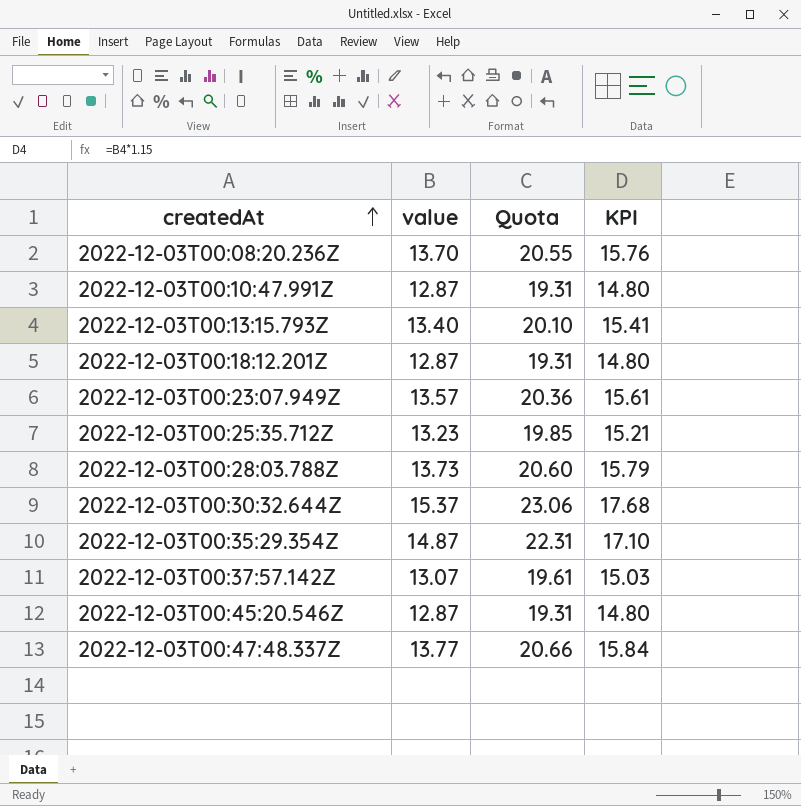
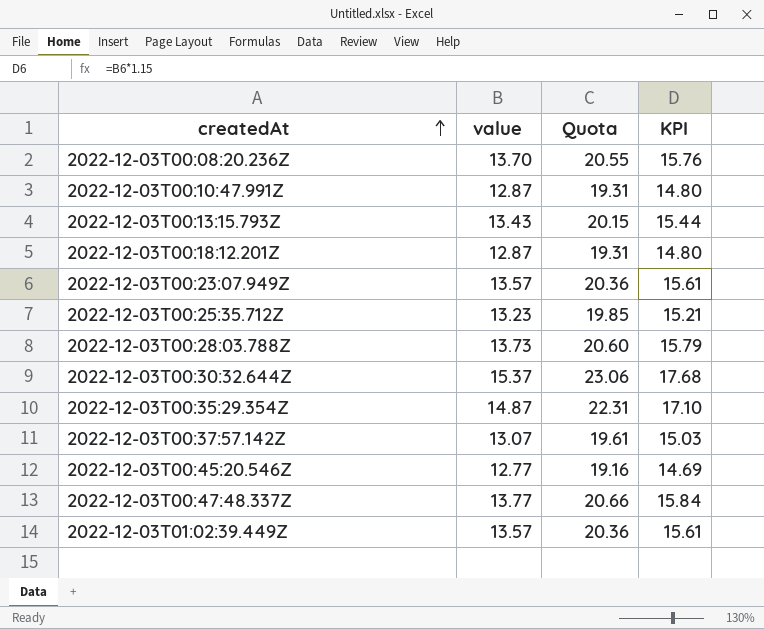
2022-12-03T00:13:15.793Z | value: 13.40 -> 13.43
2022-12-03T00:13:15.793Z | Quota: 20.10 -> 20.15
2022-12-03T00:13:15.793Z | KPI: 15.41 -> 15.44
2022-12-03T00:45:20.546Z | value: 12.87 -> 12.77
2022-12-03T00:45:20.546Z | Quota: 19.31 -> 19.16
2022-12-03T00:45:20.546Z | KPI: 14.80 -> 14.69
row 2022-12-03T01:02:39.449Z: none -> 13.57 | 20.36 | 15.61

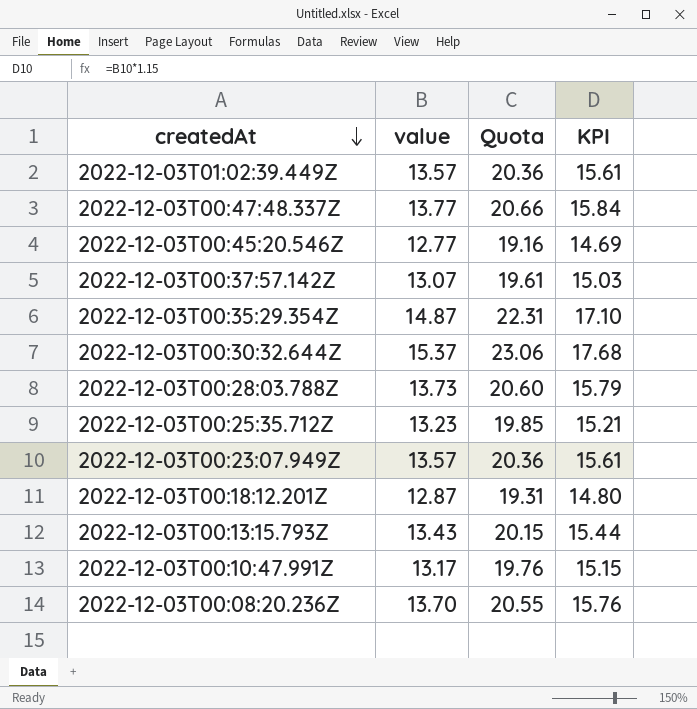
row order: createdAt ascending -> createdAt descending
2022-12-03T00:10:47.991Z | value: 12.87 -> 13.17
2022-12-03T00:10:47.991Z | Quota: 19.31 -> 19.76
2022-12-03T00:10:47.991Z | KPI: 14.80 -> 15.15

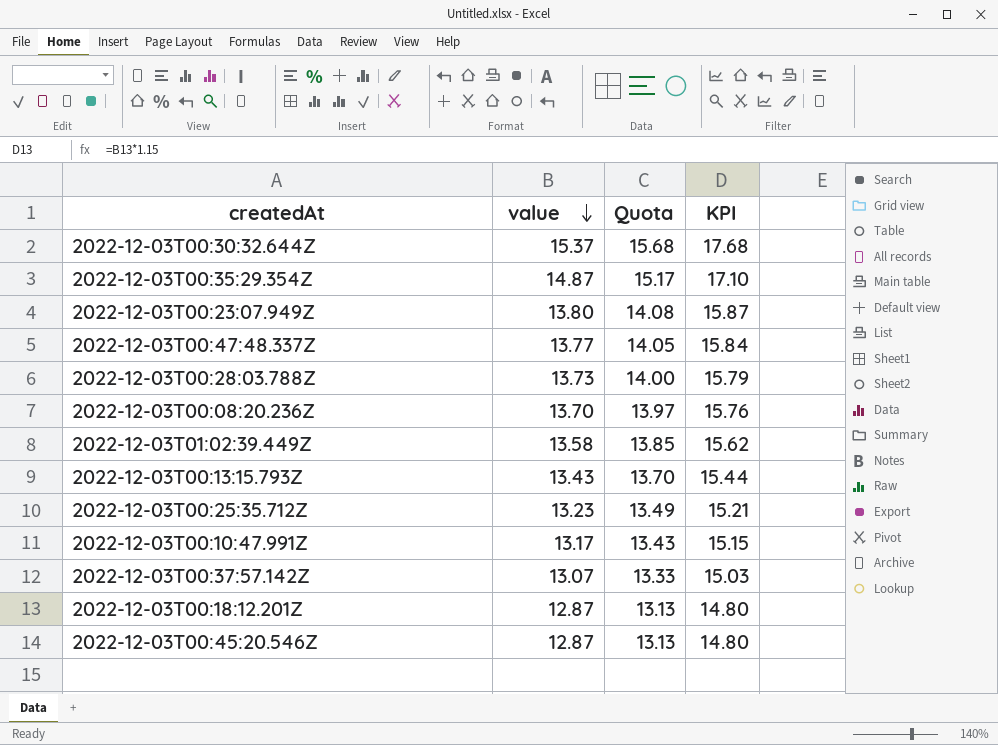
row order: createdAt descending -> value descending
column Quota | formula: [value] * 1.5 -> [value] * 1.02
2022-12-03T00:23:07.949Z | value: 13.57 -> 13.80
2022-12-03T00:23:07.949Z | KPI: 15.61 -> 15.87
2022-12-03T01:02:39.449Z | value: 13.57 -> 13.58
2022-12-03T01:02:39.449Z | KPI: 15.61 -> 15.62
2022-12-03T00:45:20.546Z | value: 12.77 -> 12.87
2022-12-03T00:45:20.546Z | KPI: 14.69 -> 14.80

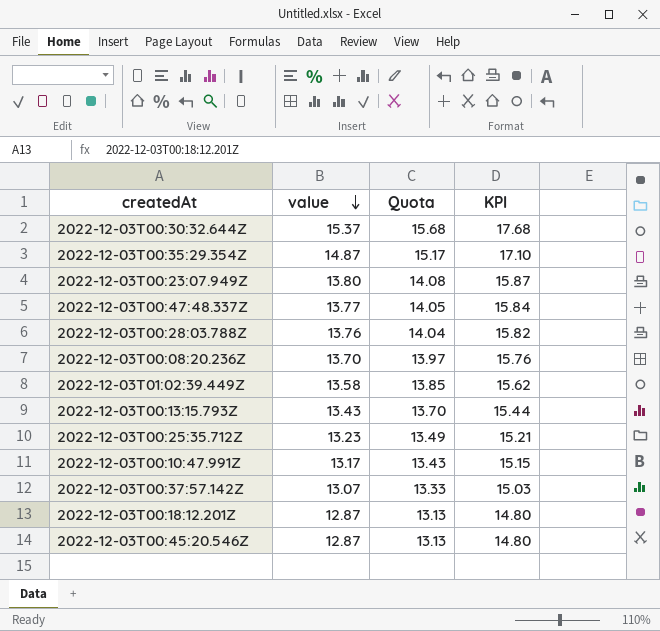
2022-12-03T00:28:03.788Z | value: 13.73 -> 13.76
2022-12-03T00:28:03.788Z | Quota: 14.00 -> 14.04
2022-12-03T00:28:03.788Z | KPI: 15.79 -> 15.82

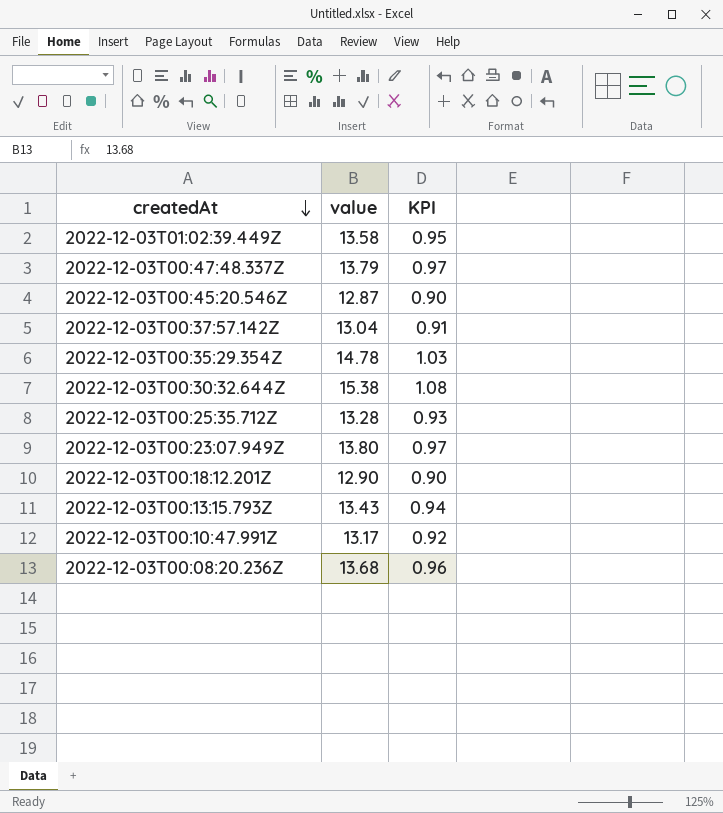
row order: value descending -> createdAt descending
column Quota | formula: [value] * 1.02 -> none
column KPI | formula: [value] * 1.15 -> [value] * 0.07
row 2022-12-03T00:28:03.788Z: 13.76 | 14.04 | 15.82 -> none
2022-12-03T00:47:48.337Z | value: 13.77 -> 13.79
2022-12-03T00:37:57.142Z | value: 13.07 -> 13.04
2022-12-03T00:35:29.354Z | value: 14.87 -> 14.78
2022-12-03T00:30:32.644Z | value: 15.37 -> 15.38
2022-12-03T00:25:35.712Z | value: 13.23 -> 13.28
2022-12-03T00:18:12.201Z | value: 12.87 -> 12.90
2022-12-03T00:08:20.236Z | value: 13.70 -> 13.68

